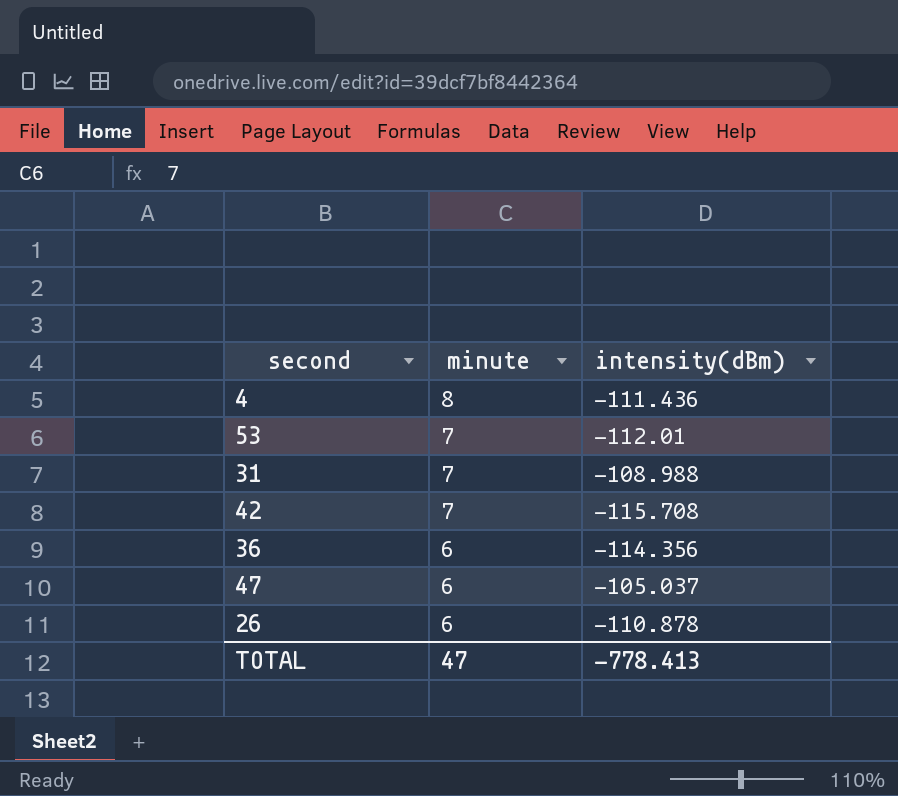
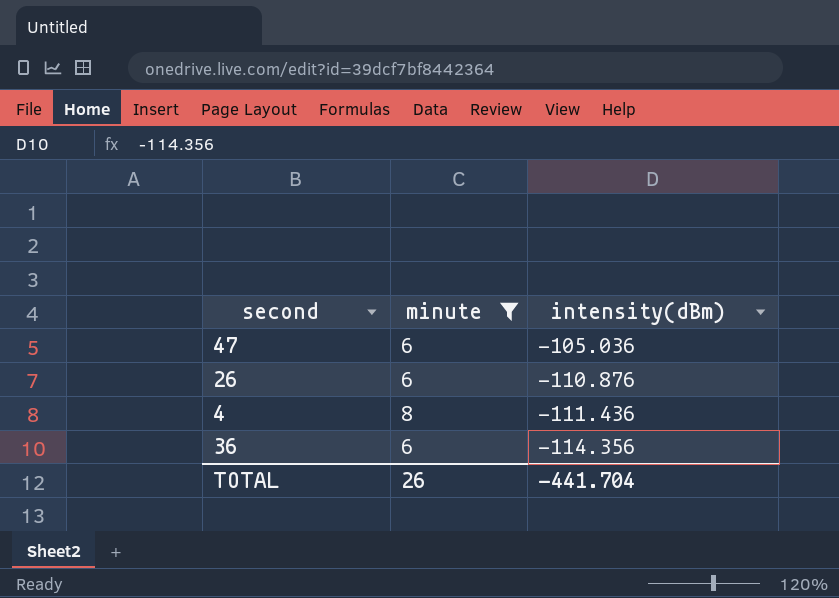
filter: none -> minute != 7
row order: minute descending -> intensity(dBm) descending
47 | intensity(dBm): -105.037 -> -105.036
26 | intensity(dBm): -110.878 -> -110.876
TOTAL | minute: 47 -> 26
TOTAL | intensity(dBm): -778.413 -> -441.704

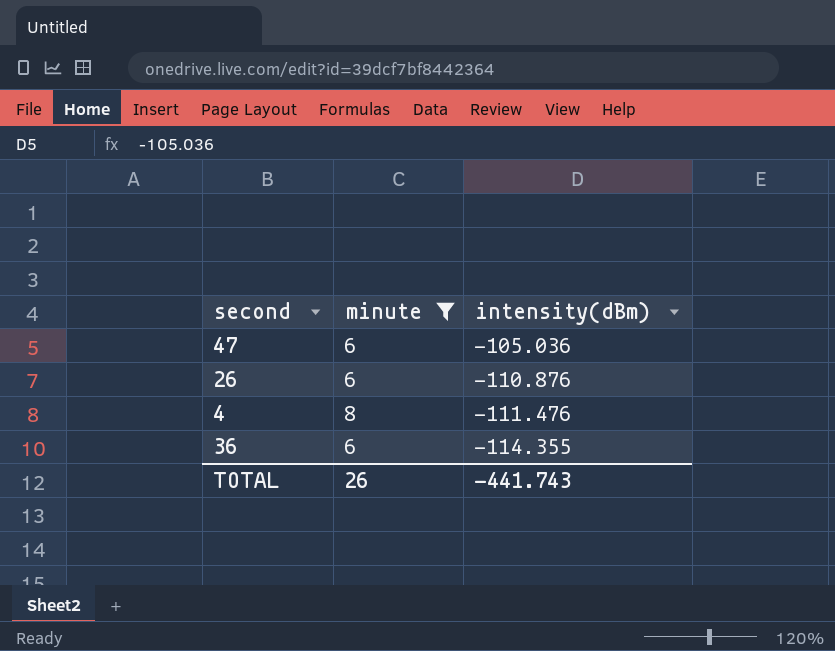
4 | intensity(dBm): -111.436 -> -111.476
36 | intensity(dBm): -114.356 -> -114.355
TOTAL | intensity(dBm): -441.704 -> -441.743

